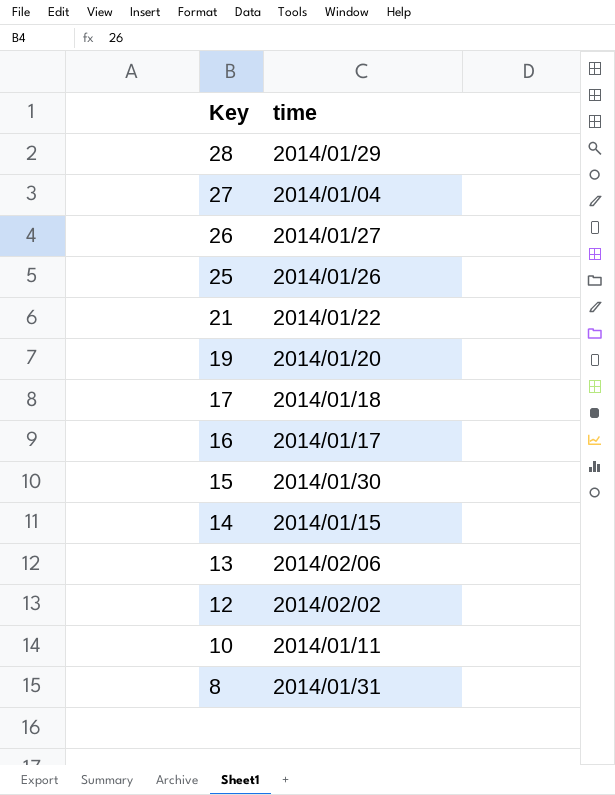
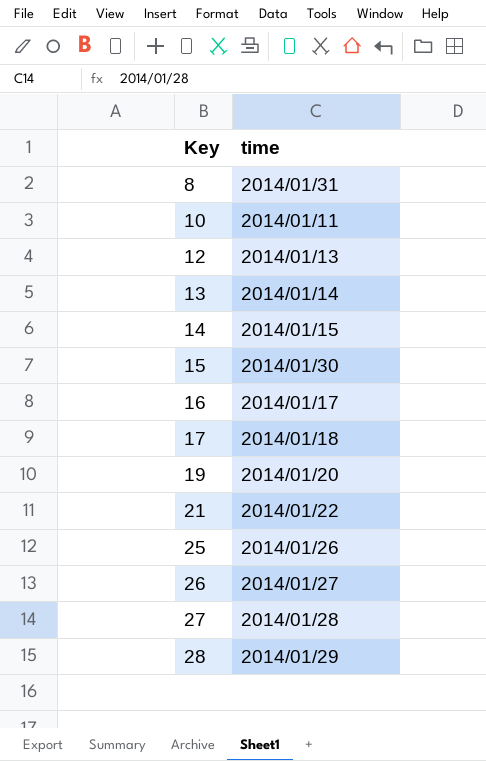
row order: Key descending -> Key ascending
12 | time: 2014/02/02 -> 2014/01/13
13 | time: 2014/02/06 -> 2014/01/14
27 | time: 2014/01/04 -> 2014/01/28

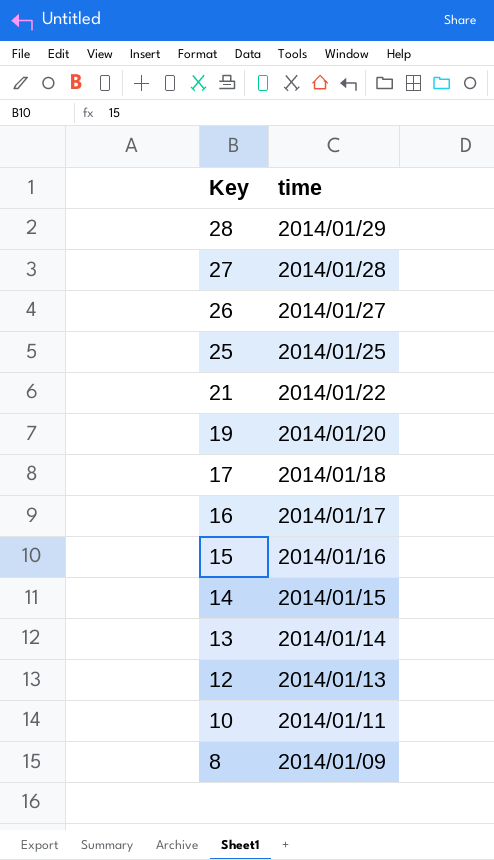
row order: Key ascending -> Key descending
25 | time: 2014/01/26 -> 2014/01/25
15 | time: 2014/01/30 -> 2014/01/16
8 | time: 2014/01/31 -> 2014/01/09

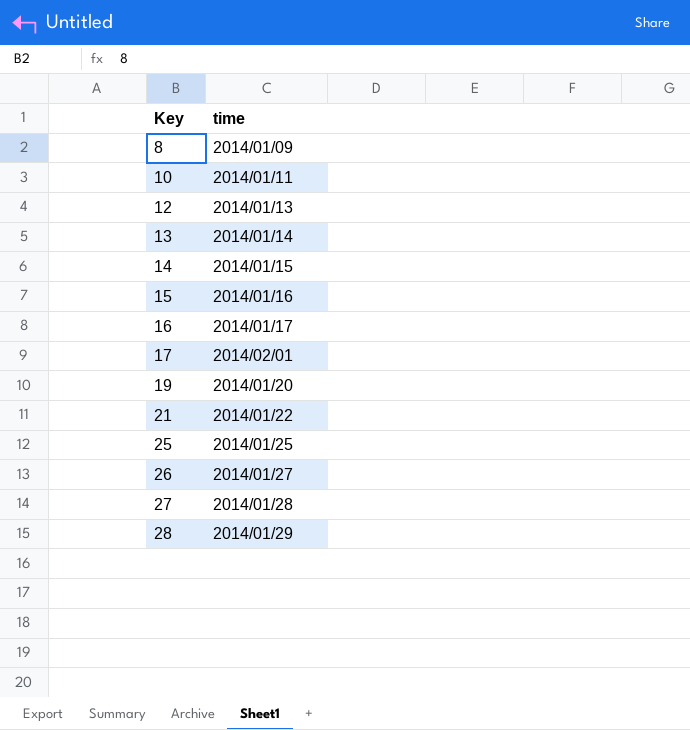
row order: Key descending -> Key ascending
17 | time: 2014/01/18 -> 2014/02/01

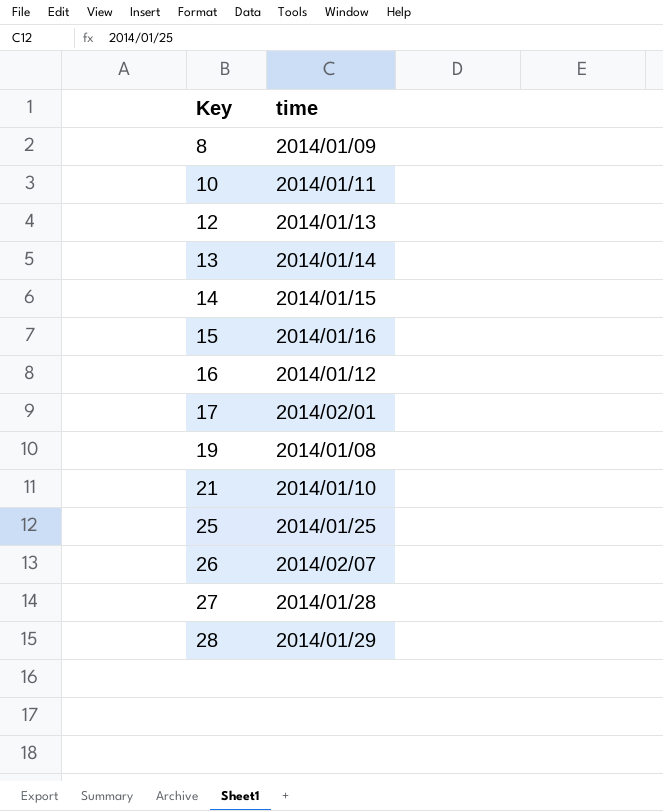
16 | time: 2014/01/17 -> 2014/01/12
19 | time: 2014/01/20 -> 2014/01/08
21 | time: 2014/01/22 -> 2014/01/10
26 | time: 2014/01/27 -> 2014/02/07

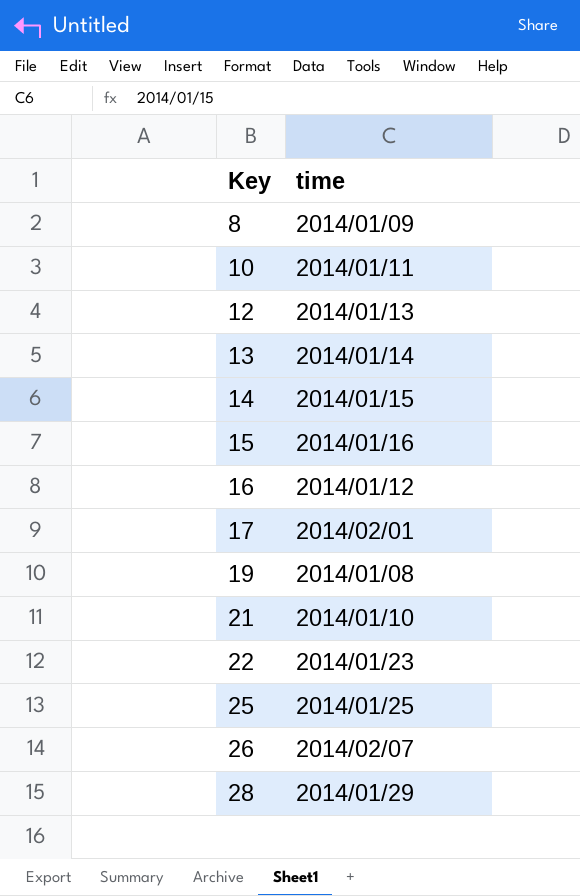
row 27: 2014/01/28 -> none
row 22: none -> 2014/01/23

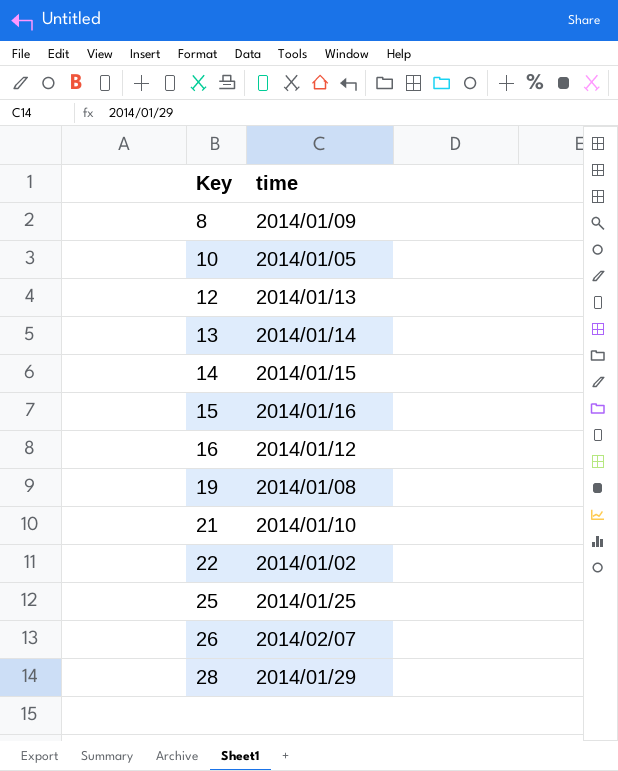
row 17: 2014/02/01 -> none
10 | time: 2014/01/11 -> 2014/01/05
22 | time: 2014/01/23 -> 2014/01/02

